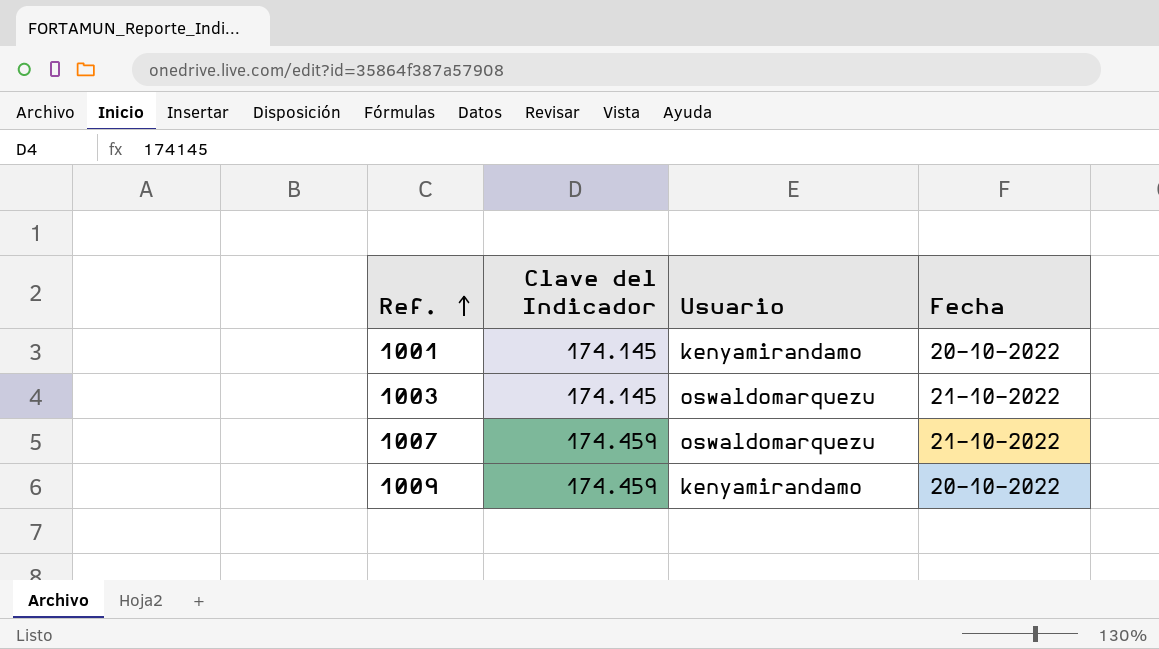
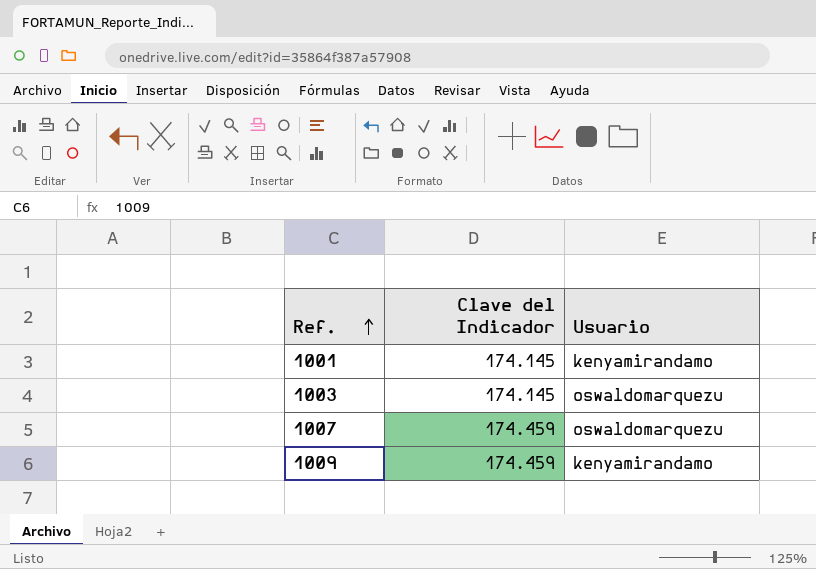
column Fecha | position: 4 -> none

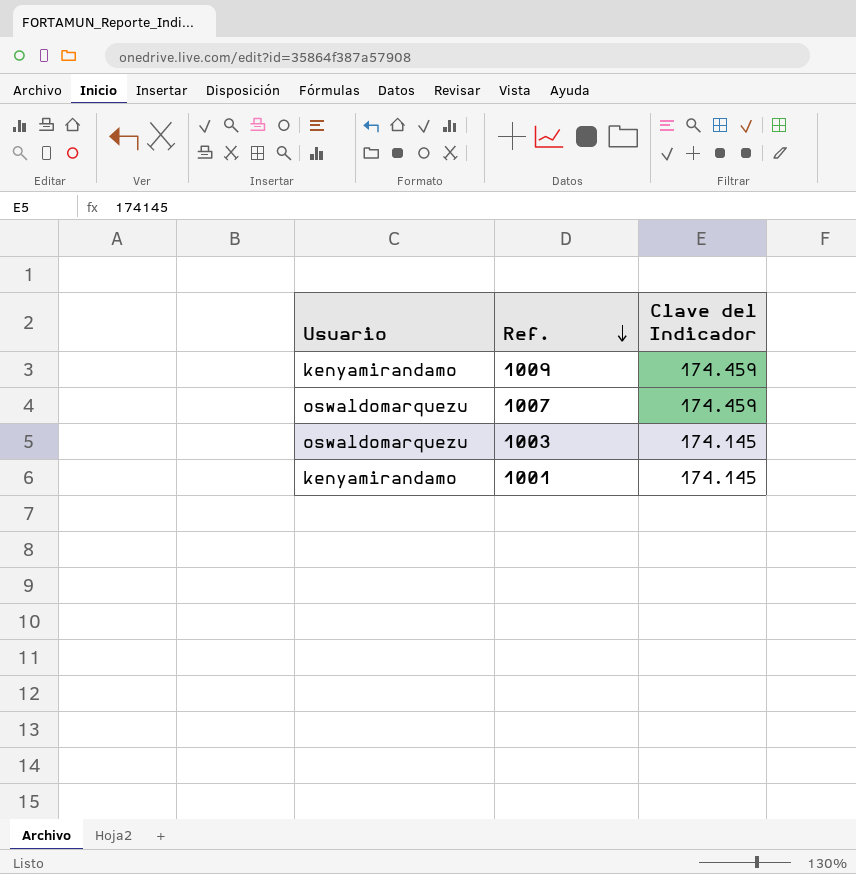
row order: Ref. ascending -> Ref. descending
column Usuario | position: 3 -> 1

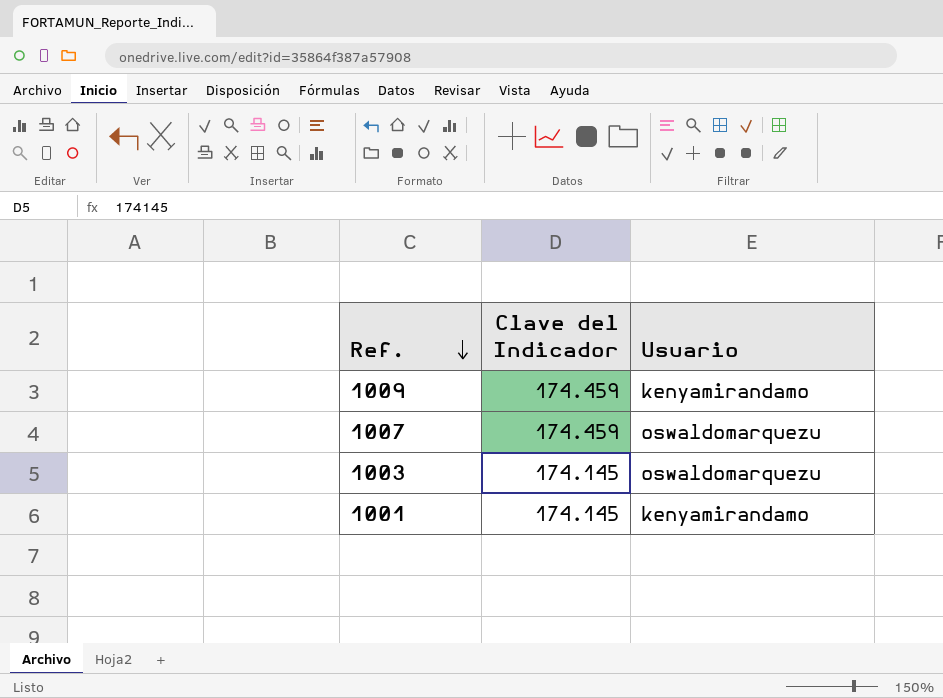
column Usuario | position: 1 -> 3

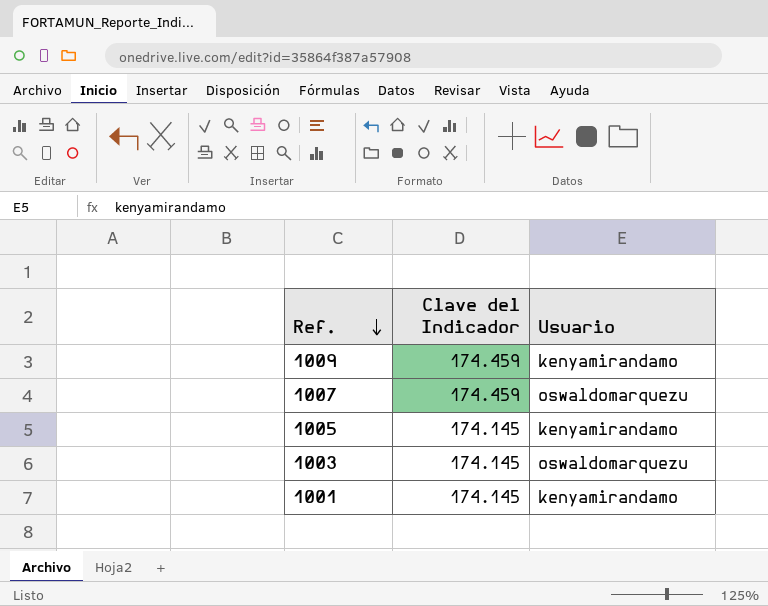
row 1005: none -> 174.145 | kenyamirandamo

